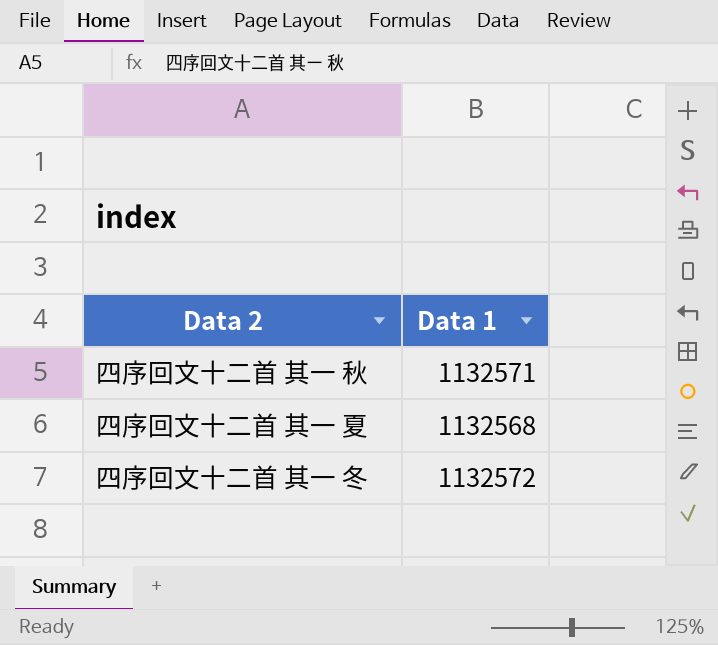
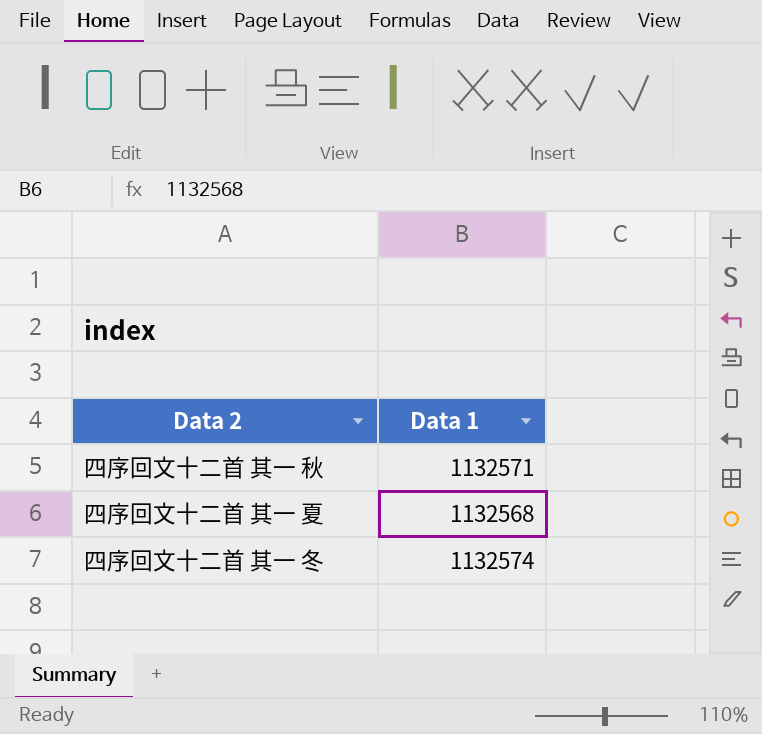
四序回文十二首 其一 冬 | Data 1: 1132572 -> 1132574

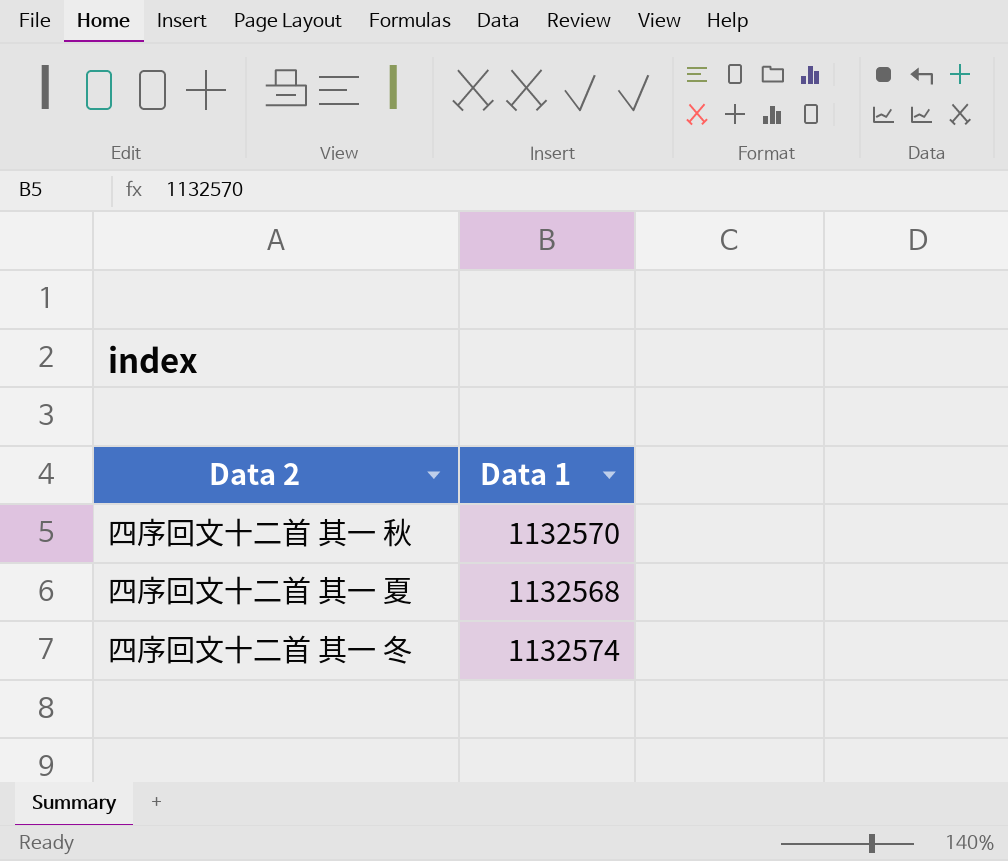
四序回文十二首 其一 秋 | Data 1: 1132571 -> 1132570

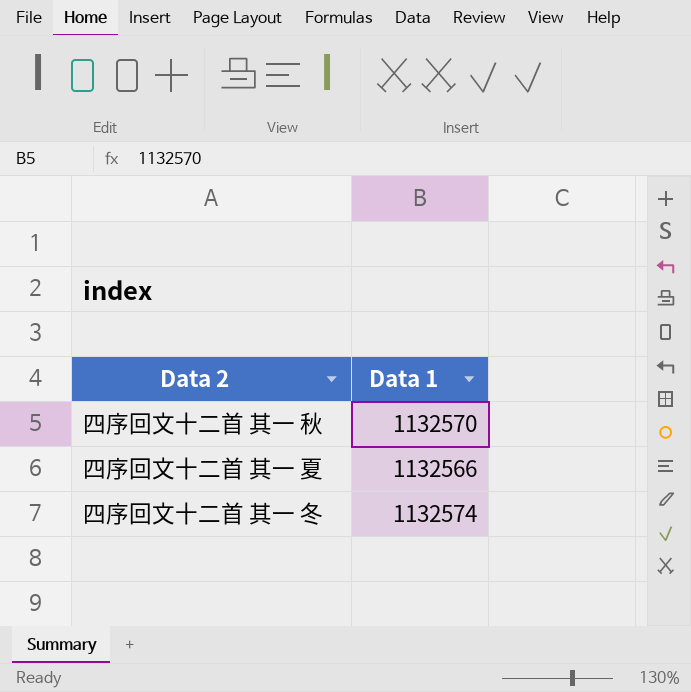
四序回文十二首 其一 夏 | Data 1: 1132568 -> 1132566

